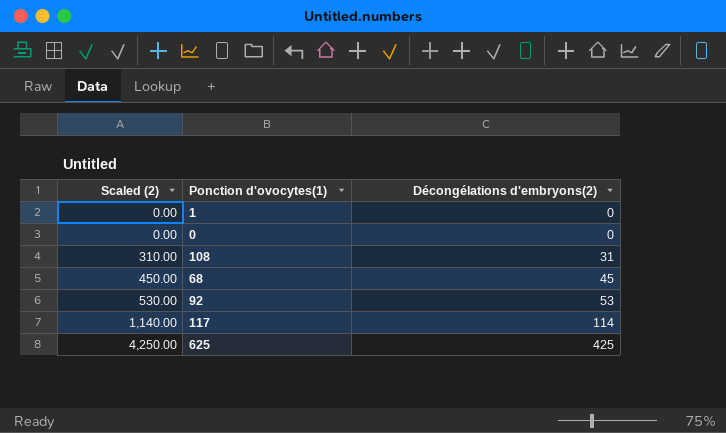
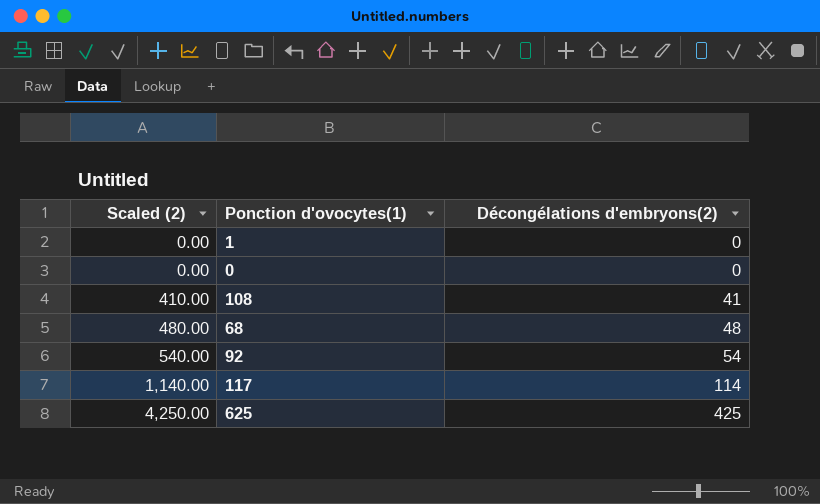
108 | Scaled (2): 310.00 -> 410.00
108 | Décongélations d'embryons(2): 31 -> 41
68 | Scaled (2): 450.00 -> 480.00
68 | Décongélations d'embryons(2): 45 -> 48
92 | Scaled (2): 530.00 -> 540.00
92 | Décongélations d'embryons(2): 53 -> 54

